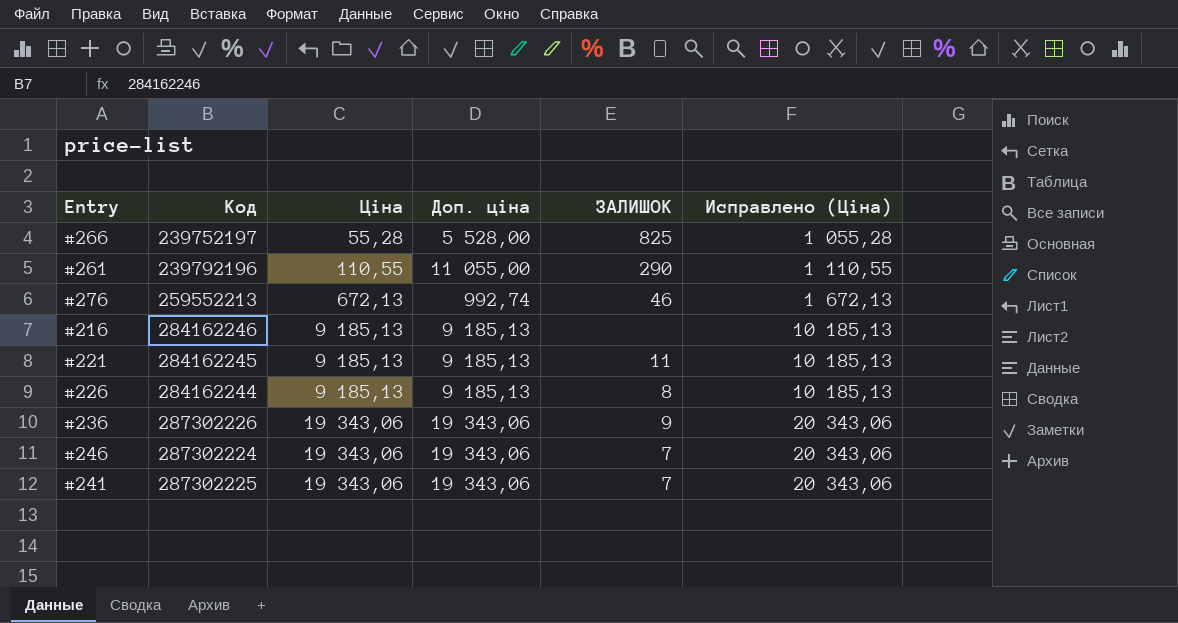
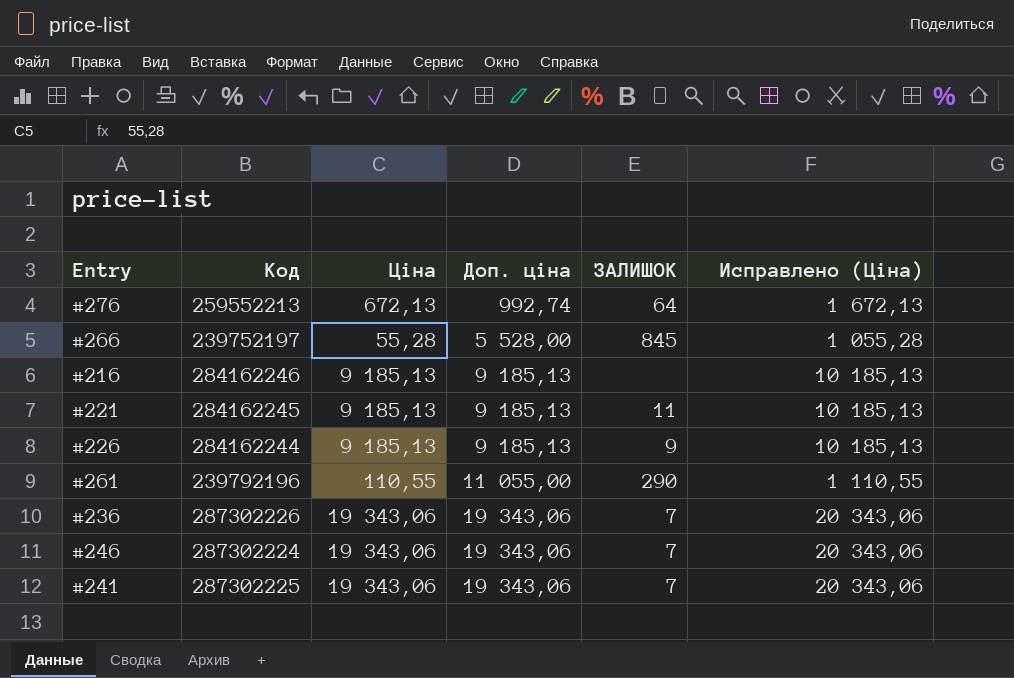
row order: Ціна ascending -> Доп. ціна ascending
#276 | ЗАЛИШОК: 46 -> 64
#266 | ЗАЛИШОК: 825 -> 845
#226 | ЗАЛИШОК: 8 -> 9
#236 | ЗАЛИШОК: 9 -> 7

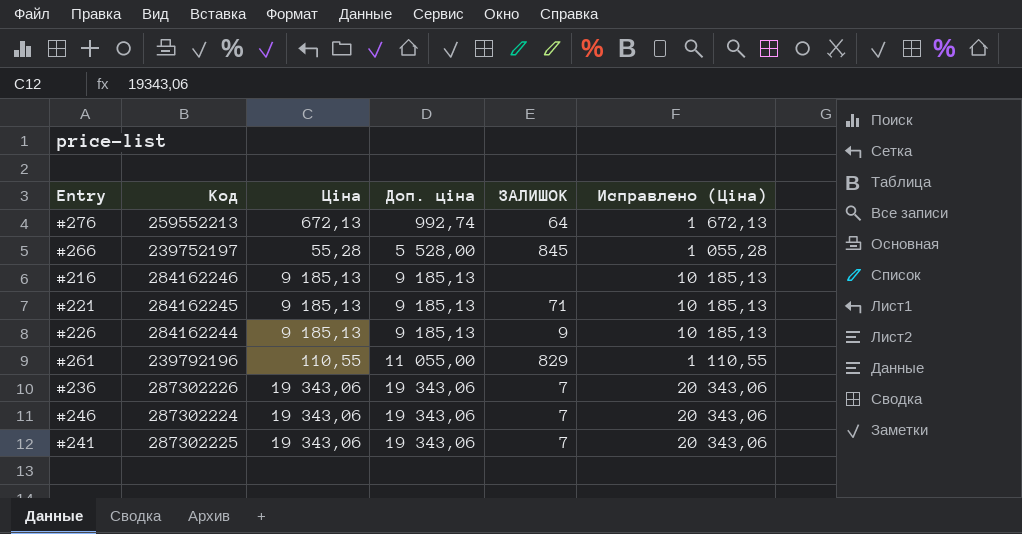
#221 | ЗАЛИШОК: 11 -> 71
#261 | ЗАЛИШОК: 290 -> 829

